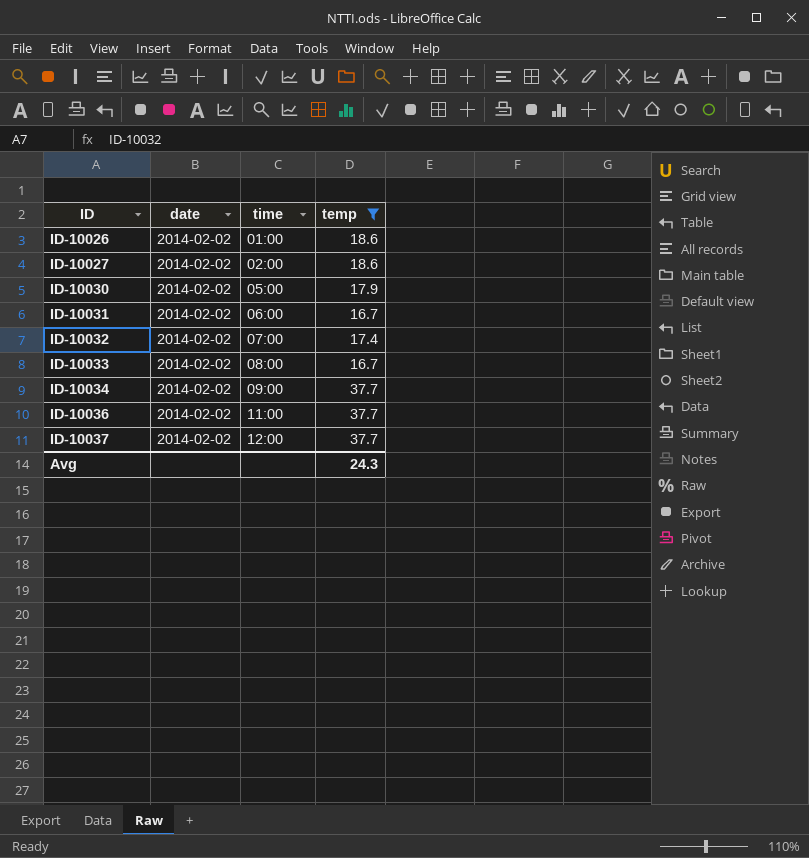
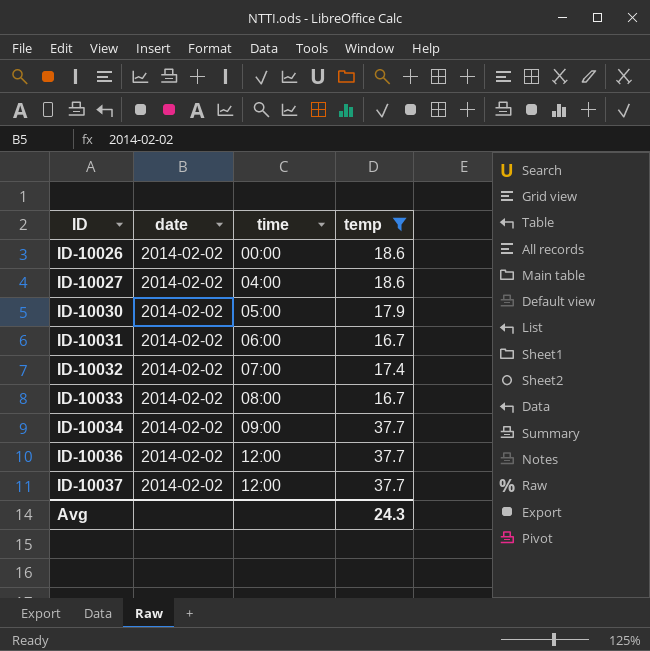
ID-10026 | time: 01:00 -> 00:00
ID-10027 | time: 02:00 -> 04:00
ID-10036 | time: 11:00 -> 12:00

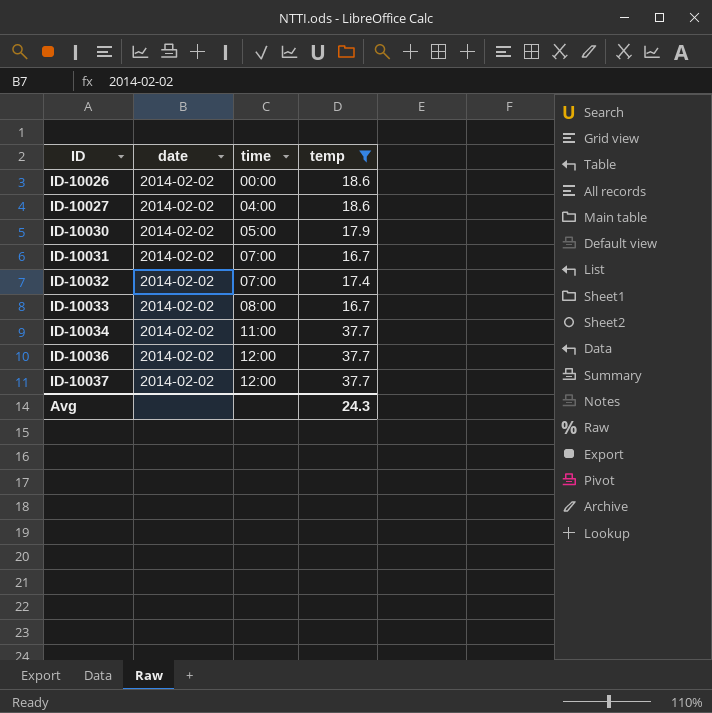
ID-10031 | time: 06:00 -> 07:00
ID-10034 | time: 09:00 -> 11:00

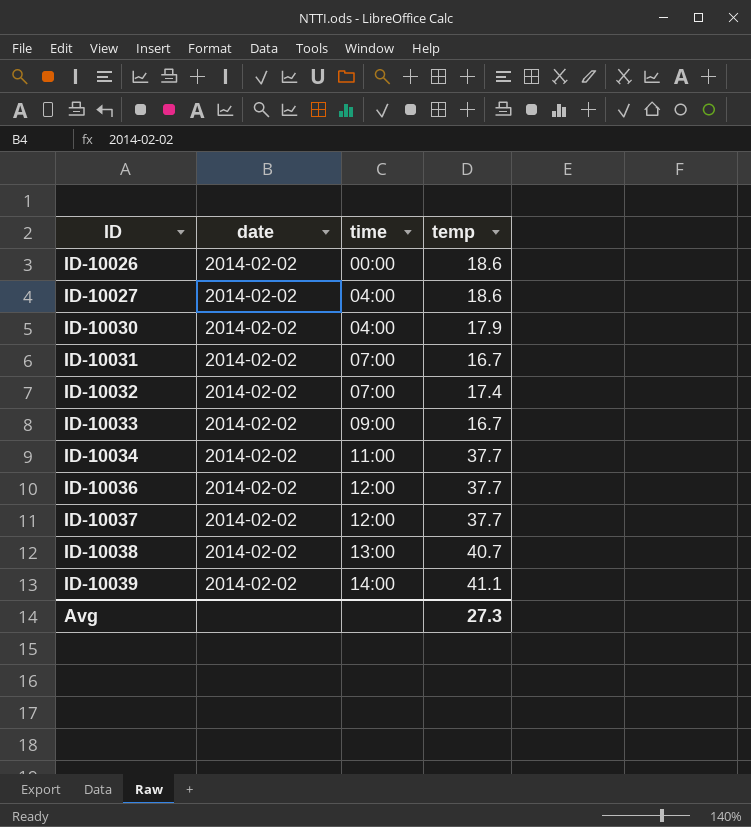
filter: temp <= 37.7 -> none
ID-10030 | time: 05:00 -> 04:00
ID-10033 | time: 08:00 -> 09:00
Avg | temp: 24.3 -> 27.3

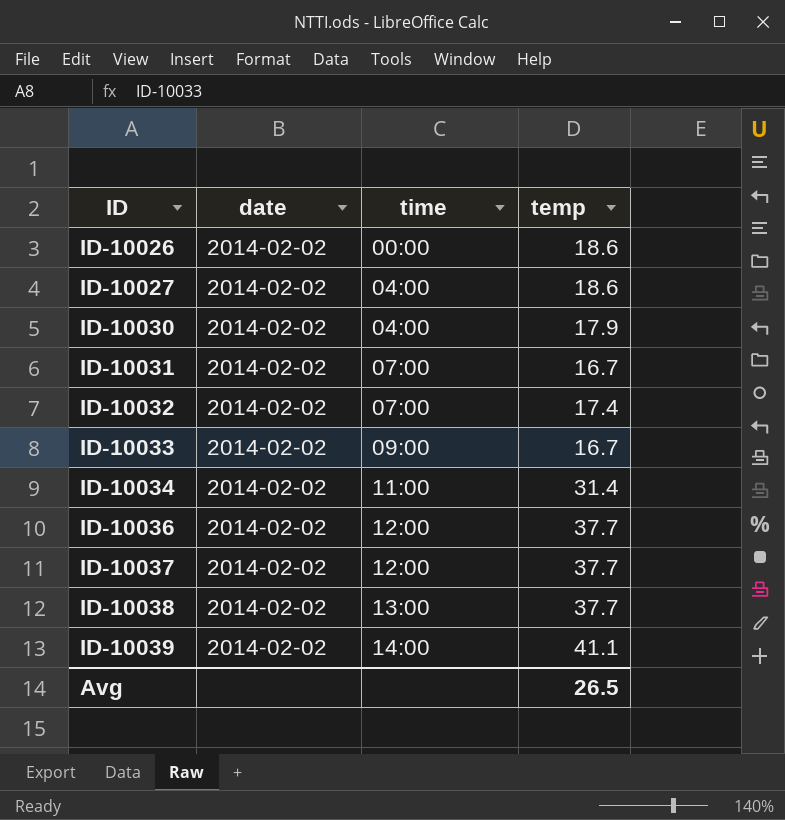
ID-10034 | temp: 37.7 -> 31.4
ID-10038 | temp: 40.7 -> 37.7
Avg | temp: 27.3 -> 26.5

